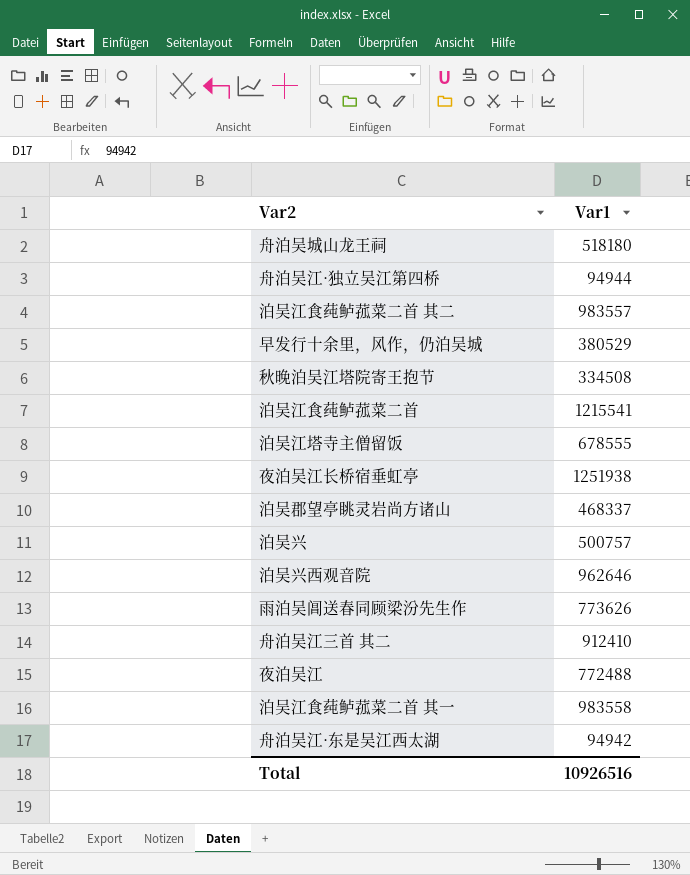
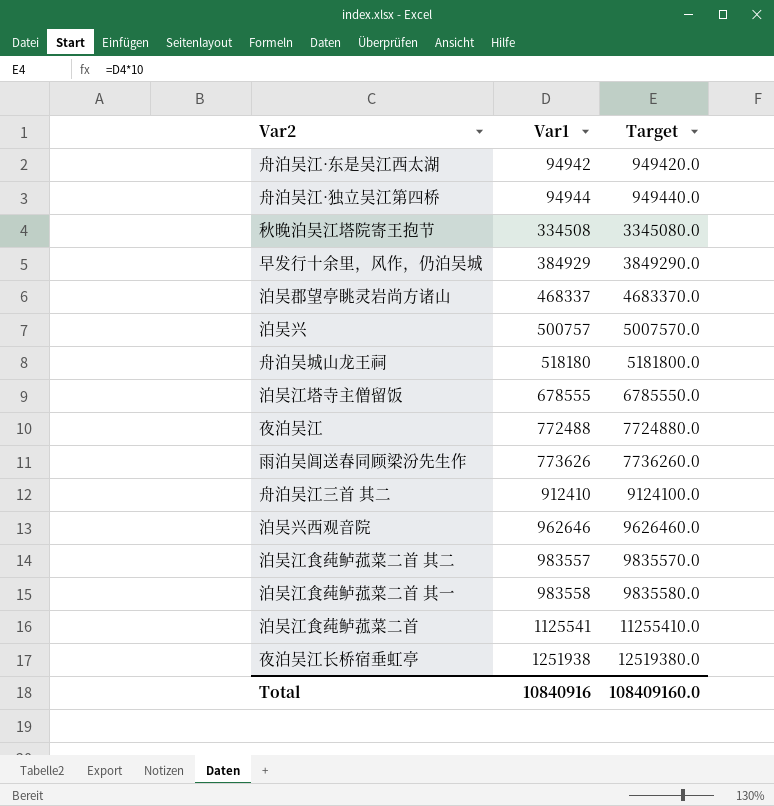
row order: none -> Var1 ascending
column Target | formula: none -> [Var1] * 10
早发行十余里，风作，仍泊吴城 | Var1: 380529 -> 384929
泊吴江食莼鲈菰菜二首 | Var1: 1215541 -> 1125541
Total | Var1: 10926516 -> 10840916

